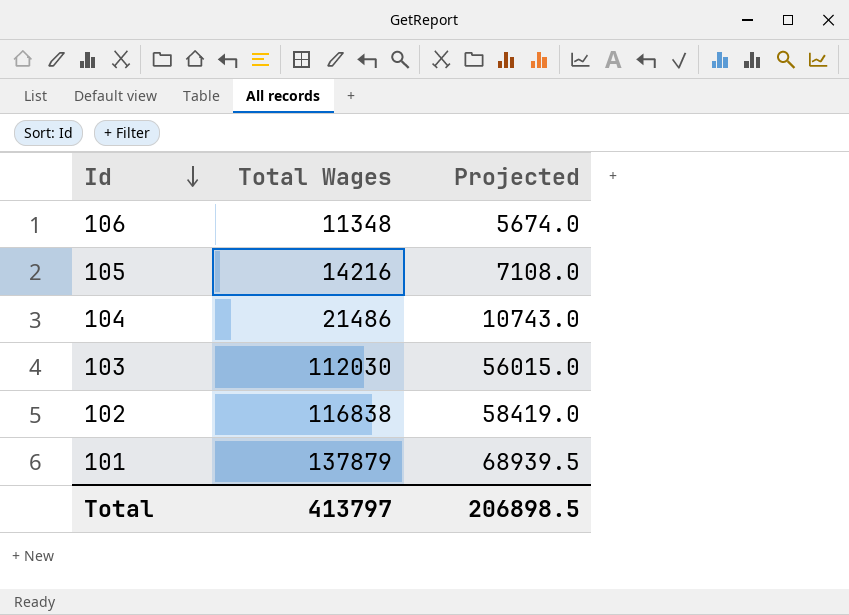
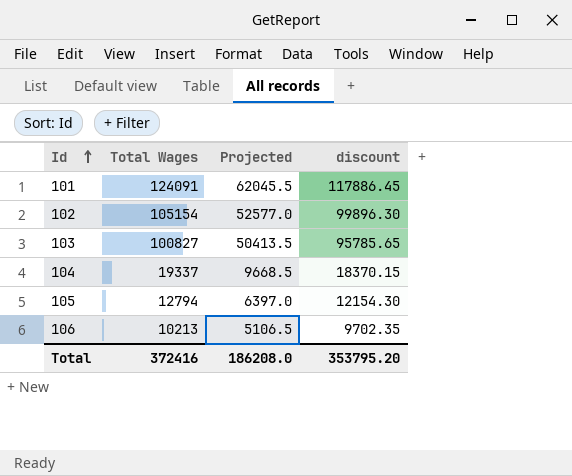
row order: Id descending -> Id ascending
column discount | formula: none -> [Total Wages] * 0.95
101 | Total Wages: 137879 -> 124091
101 | Projected: 68939.5 -> 62045.5
102 | Total Wages: 116838 -> 105154
102 | Projected: 58419.0 -> 52577.0
103 | Total Wages: 112030 -> 100827
103 | Projected: 56015.0 -> 50413.5
104 | Total Wages: 21486 -> 19337
104 | Projected: 10743.0 -> 9668.5
105 | Total Wages: 14216 -> 12794
105 | Projected: 7108.0 -> 6397.0
106 | Total Wages: 11348 -> 10213
106 | Projected: 5674.0 -> 5106.5
Total | Total Wages: 413797 -> 372416
Total | Projected: 206898.5 -> 186208.0

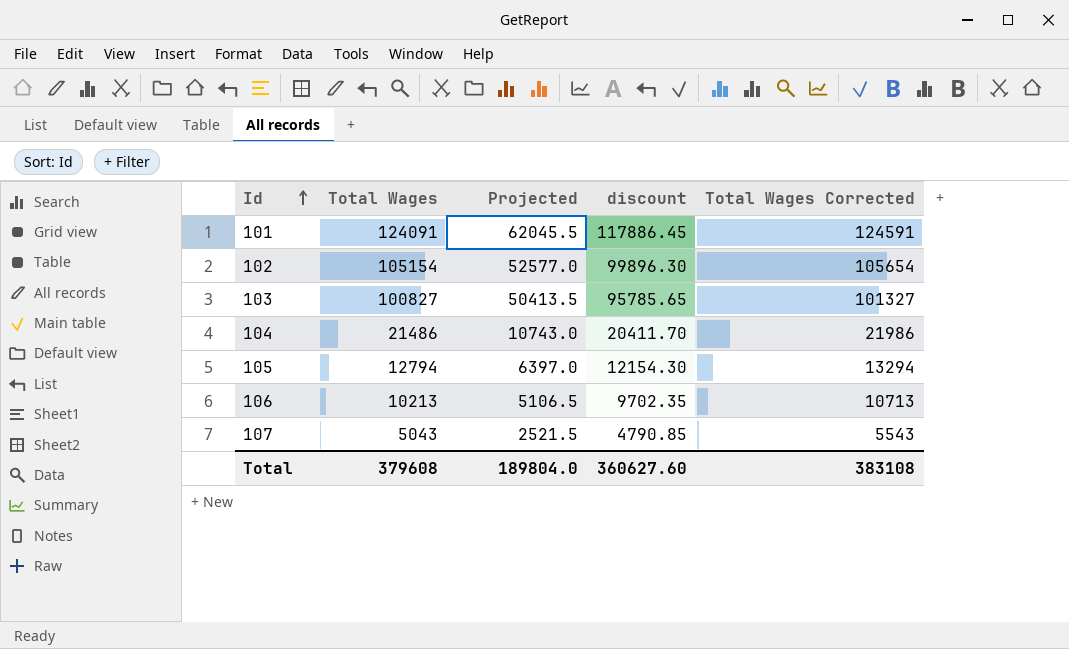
column Total Wages Corrected | formula: none -> [Total Wages] + 500
104 | Total Wages: 19337 -> 21486
104 | Projected: 9668.5 -> 10743.0
104 | discount: 18370.15 -> 20411.70
row 107: none -> 5043 | 2521.5 | 4790.85 | 5543
Total | Total Wages: 372416 -> 379608
Total | Projected: 186208.0 -> 189804.0
Total | discount: 353795.20 -> 360627.60

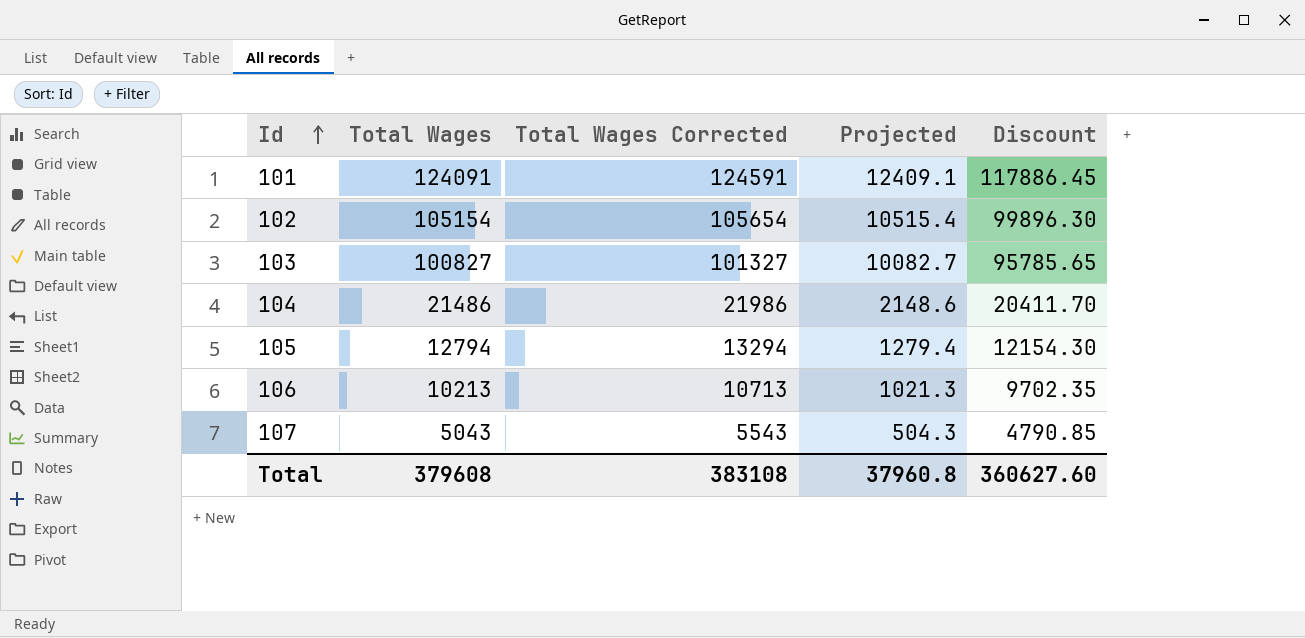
column Total Wages Corrected | position: 5 -> 3
column Projected | formula: [Total Wages] * 0.5 -> [Total Wages] * 0.1
column name: discount -> Discount
Total | Projected: 189804.0 -> 37960.8

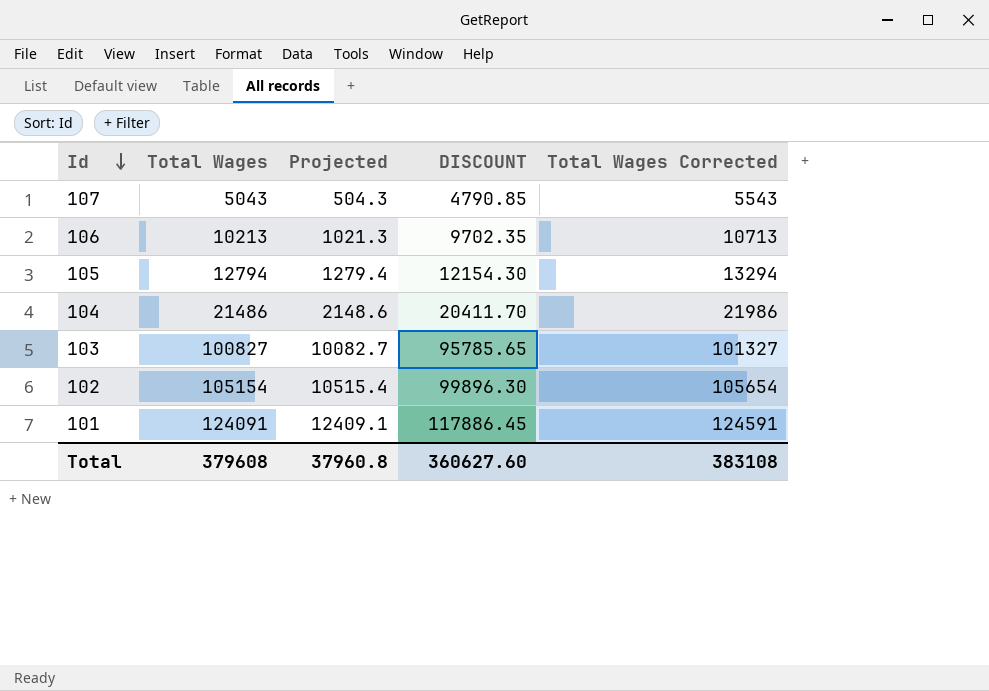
row order: Id ascending -> Id descending
column name: Discount -> DISCOUNT
column Total Wages Corrected | position: 3 -> 5

